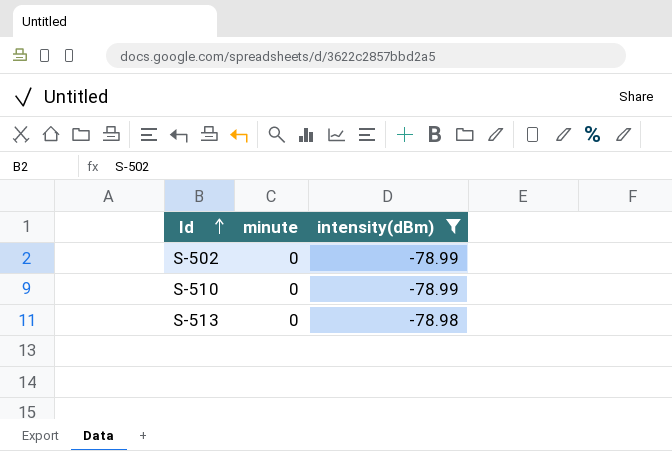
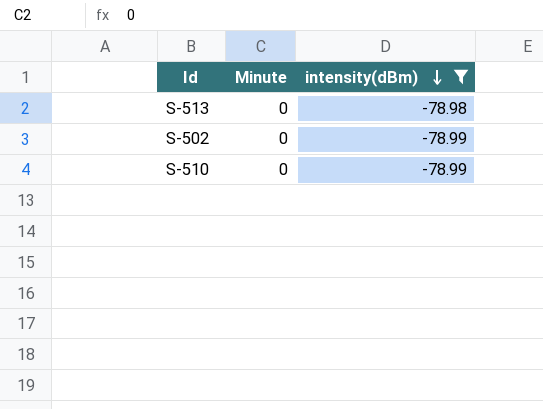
row order: Id ascending -> intensity(dBm) descending
column name: minute -> Minute

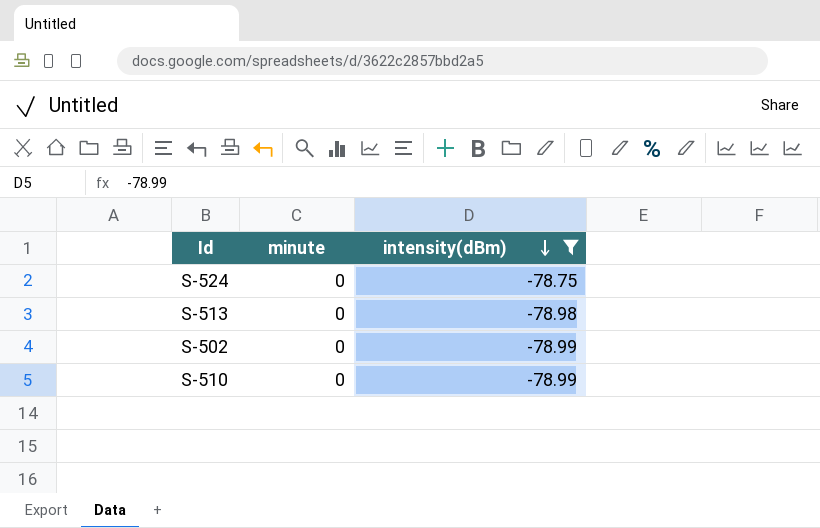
column name: Minute -> minute
row S-524: none -> 0 | -78.75

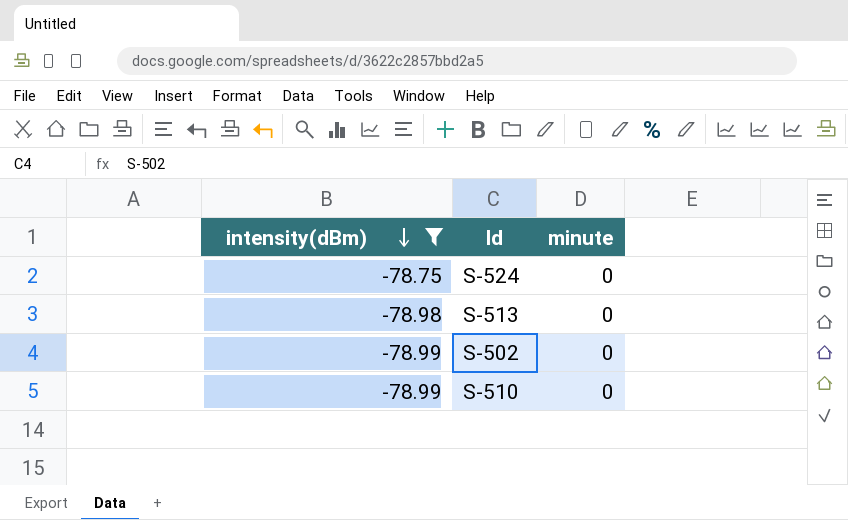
column intensity(dBm) | position: 3 -> 1

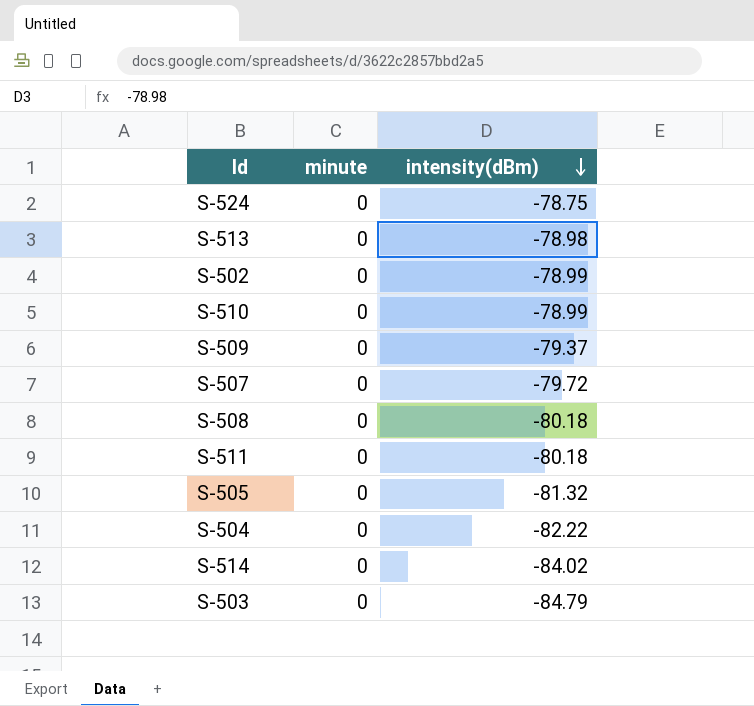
filter: intensity(dBm) >= -78.99 -> none
column intensity(dBm) | position: 1 -> 3

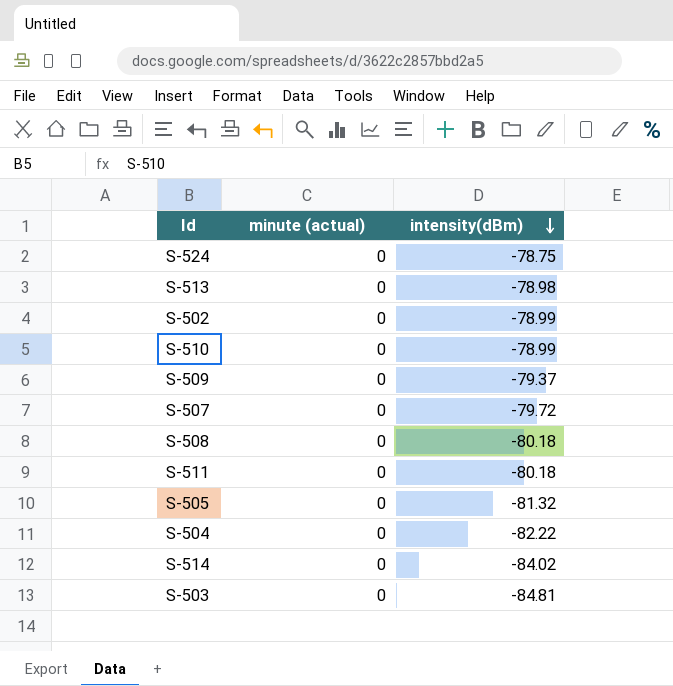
column name: minute -> minute (actual)
S-503 | intensity(dBm): -84.79 -> -84.81

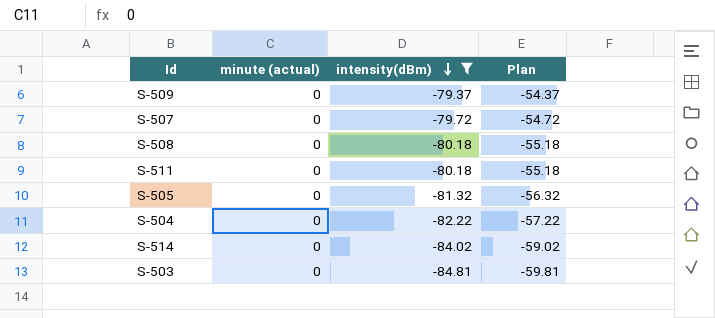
filter: none -> intensity(dBm) <= -79.37
column Plan | formula: none -> [intensity(dBm)] + 25

